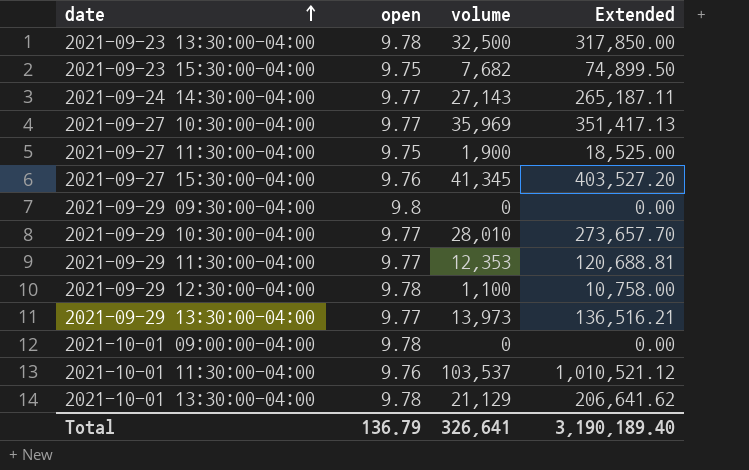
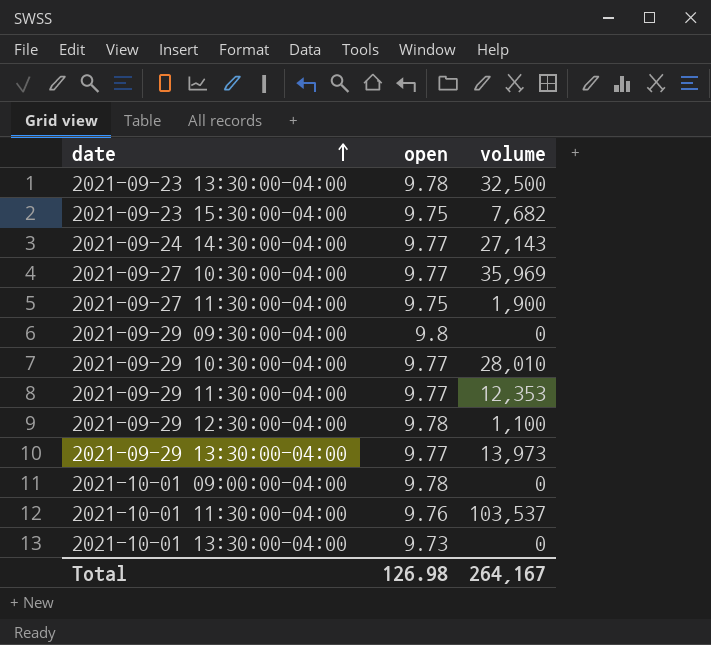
column Extended | formula: [open] * [volume] -> none
row 2021-09-27 15:30:00-04:00: 9.76 | 41,345 | 403,527.20 -> none
2021-10-01 13:30:00-04:00 | open: 9.78 -> 9.73
2021-10-01 13:30:00-04:00 | volume: 21,129 -> 0
Total | open: 136.79 -> 126.98
Total | volume: 326,641 -> 264,167

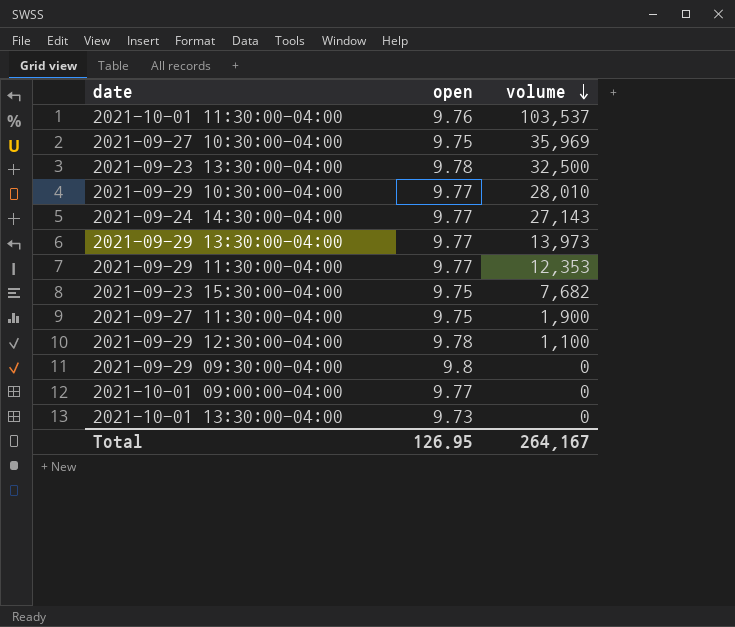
row order: date ascending -> volume descending
2021-09-27 10:30:00-04:00 | open: 9.77 -> 9.75
2021-10-01 09:00:00-04:00 | open: 9.78 -> 9.77
Total | open: 126.98 -> 126.95

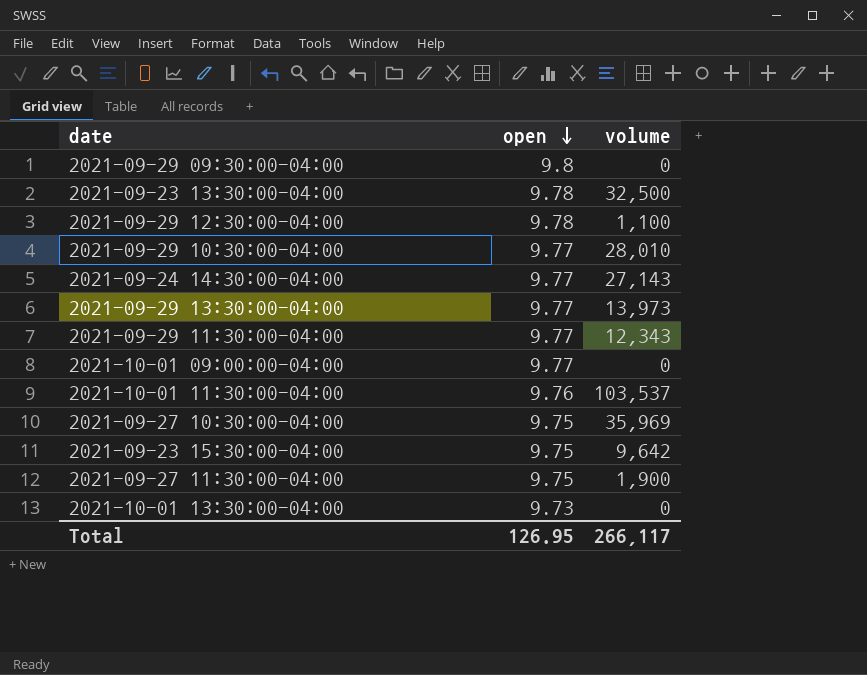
row order: volume descending -> open descending
2021-09-29 11:30:00-04:00 | volume: 12,353 -> 12,343
2021-09-23 15:30:00-04:00 | volume: 7,682 -> 9,642
Total | volume: 264,167 -> 266,117

